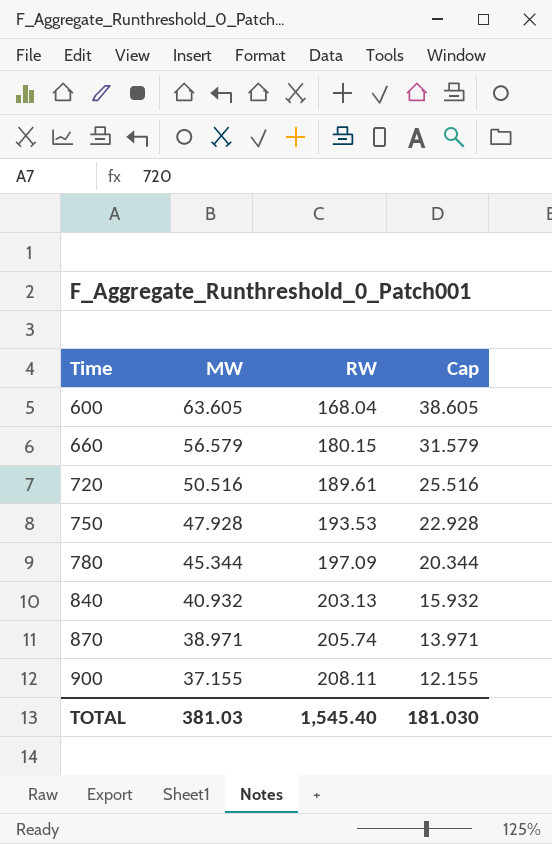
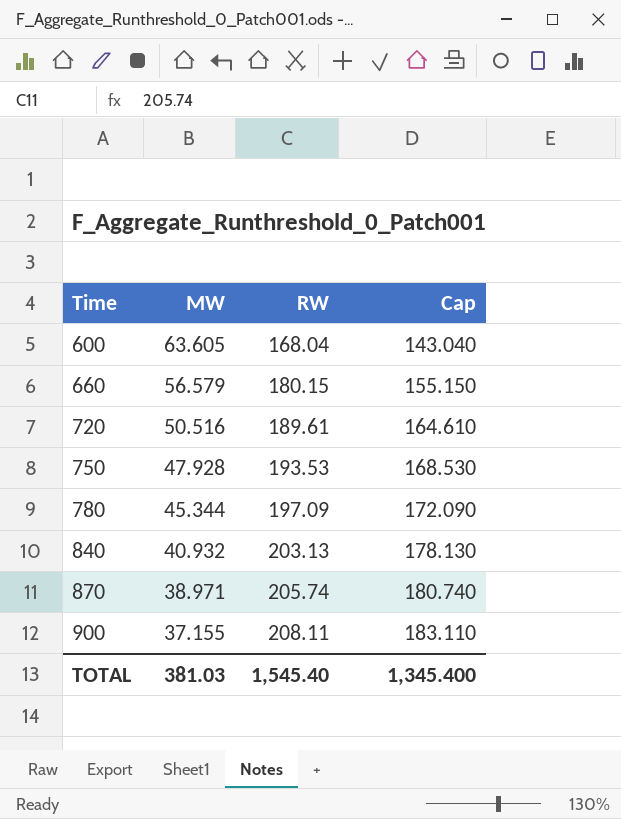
column Cap | formula: [MW] - 25 -> [RW] - 25
TOTAL | Cap: 181.030 -> 1,345.400

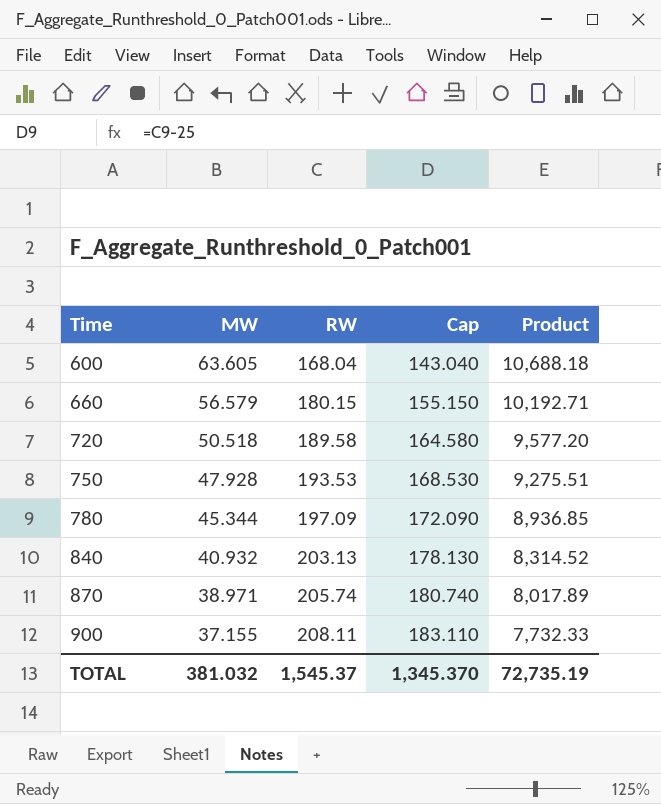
column Product | formula: none -> [MW] * [RW]
720 | MW: 50.516 -> 50.518
720 | RW: 189.61 -> 189.58
720 | Cap: 164.610 -> 164.580
TOTAL | MW: 381.03 -> 381.032
TOTAL | RW: 1,545.40 -> 1,545.37
TOTAL | Cap: 1,345.400 -> 1,345.370

